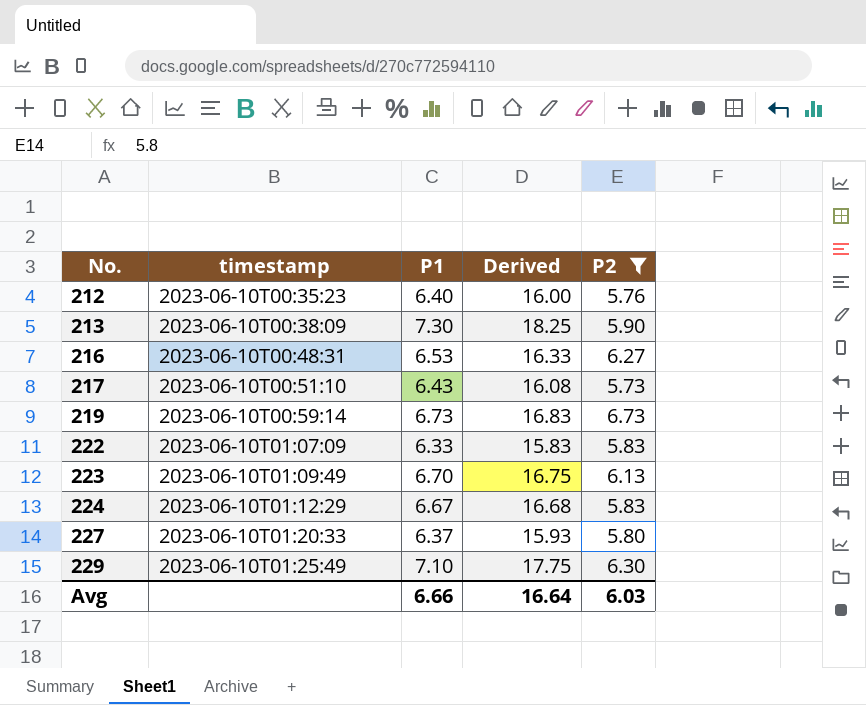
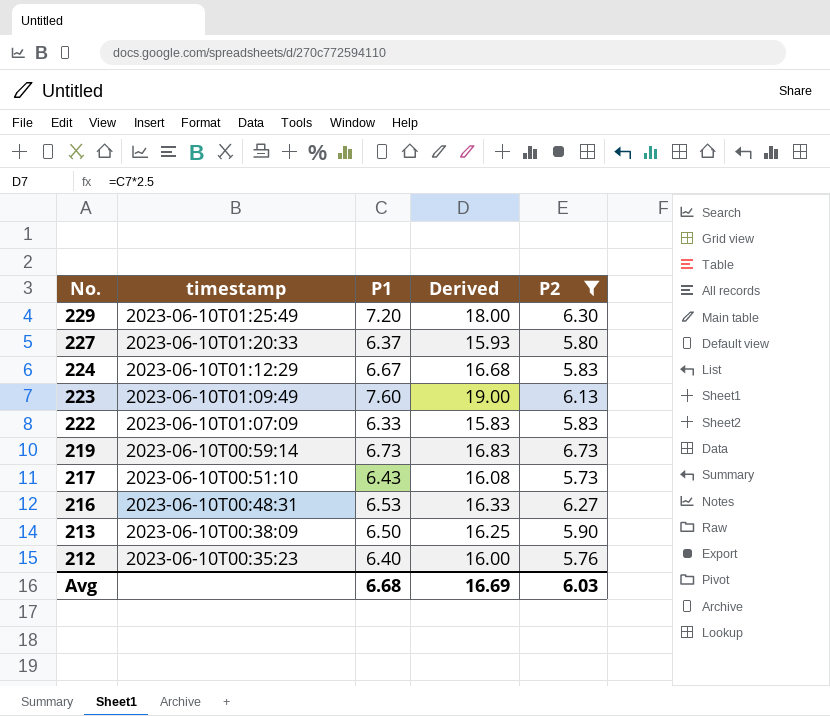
row order: No. ascending -> No. descending
229 | P1: 7.10 -> 7.20
229 | Derived: 17.75 -> 18.00
223 | P1: 6.70 -> 7.60
223 | Derived: 16.75 -> 19.00
213 | P1: 7.30 -> 6.50
213 | Derived: 18.25 -> 16.25
Avg | P1: 6.66 -> 6.68
Avg | Derived: 16.64 -> 16.69

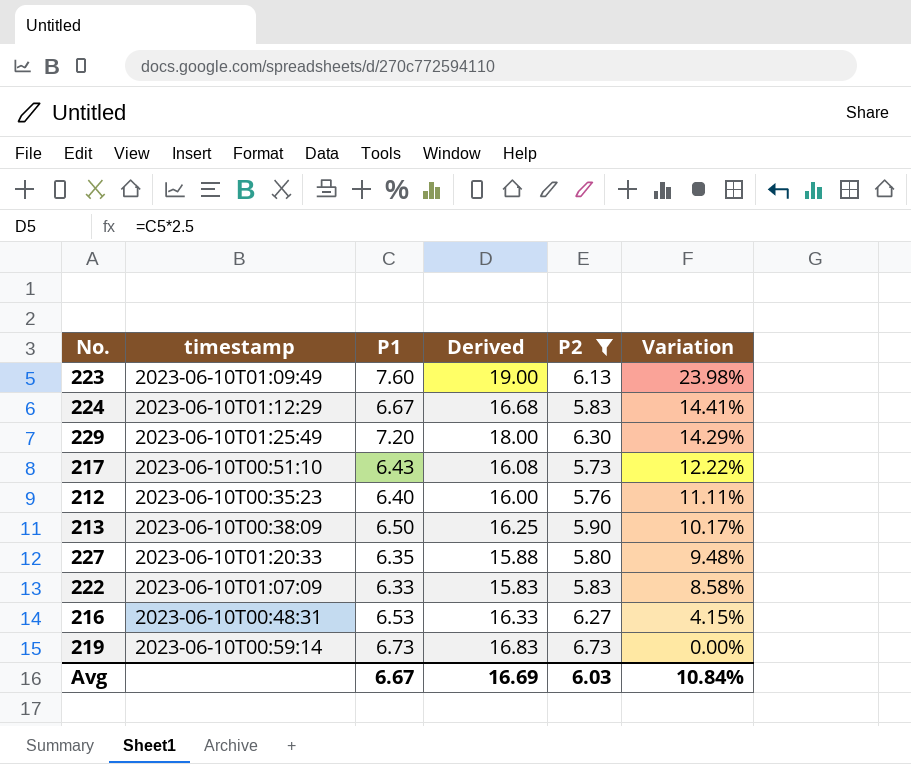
row order: No. descending -> Variation descending
column Variation | formula: none -> ([P1] - [P2]) / [P2]
227 | P1: 6.37 -> 6.35
227 | Derived: 15.93 -> 15.88
Avg | P1: 6.68 -> 6.67

